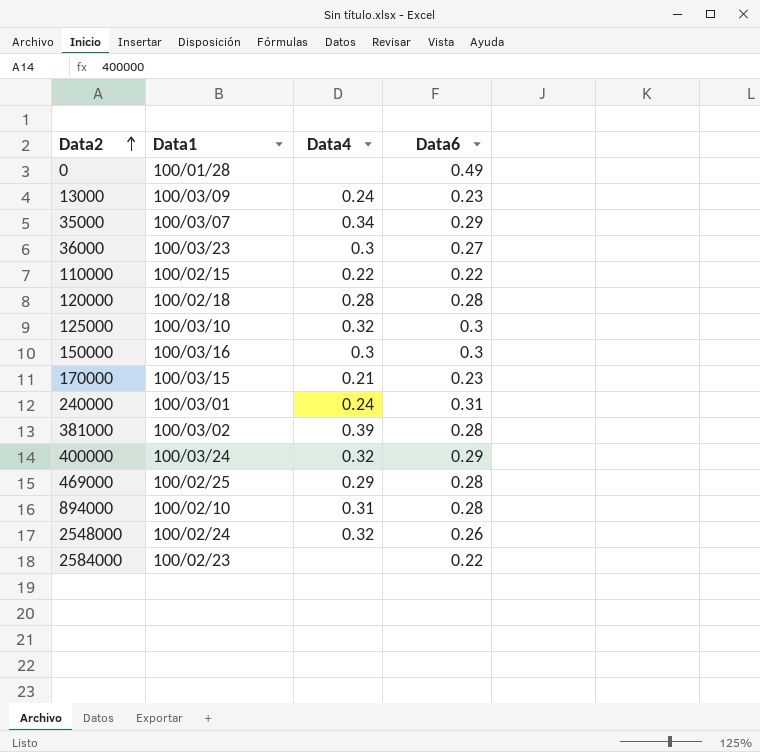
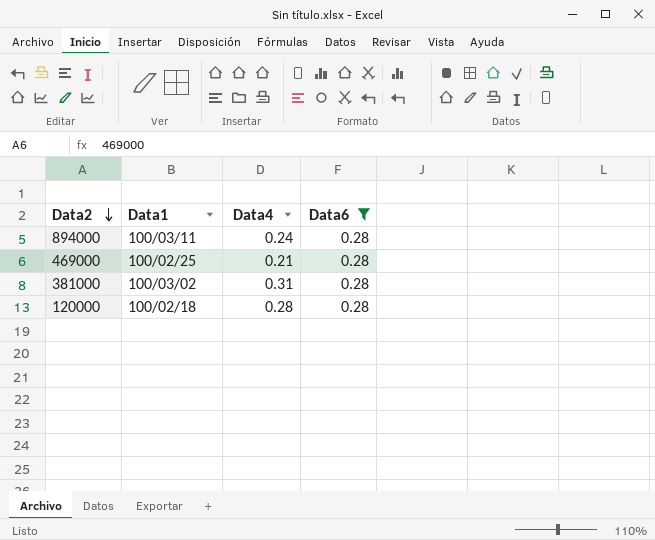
filter: none -> Data6 = 0.28
row order: Data2 ascending -> Data2 descending
894000 | Data1: 100/02/10 -> 100/03/11
894000 | Data4: 0.31 -> 0.24
469000 | Data4: 0.29 -> 0.21
381000 | Data4: 0.39 -> 0.31

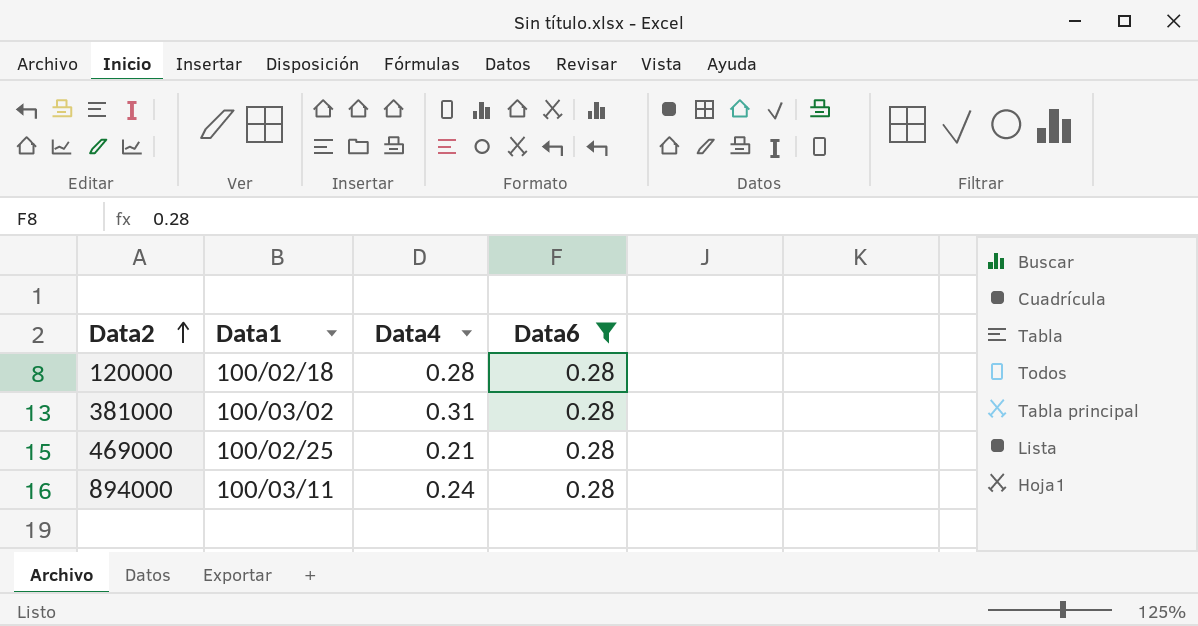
row order: Data2 descending -> Data2 ascending

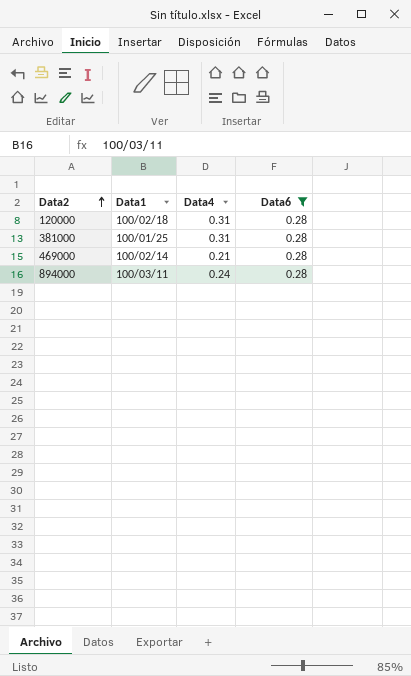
120000 | Data4: 0.28 -> 0.31
381000 | Data1: 100/03/02 -> 100/01/25
469000 | Data1: 100/02/25 -> 100/02/14

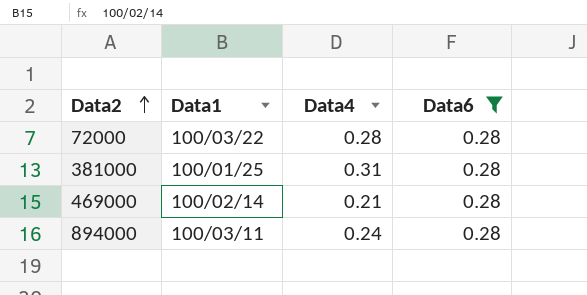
row 120000: 100/02/18 | 0.31 | 0.28 -> none
row 72000: none -> 100/03/22 | 0.28 | 0.28

